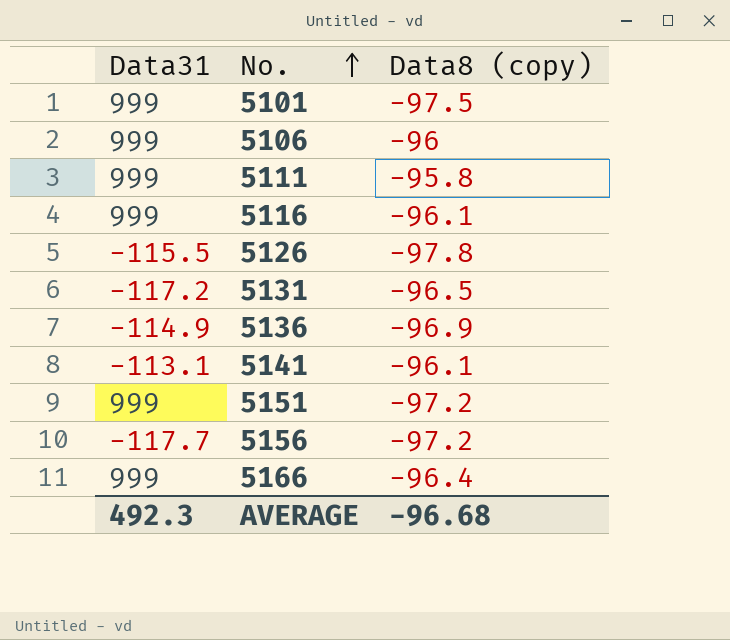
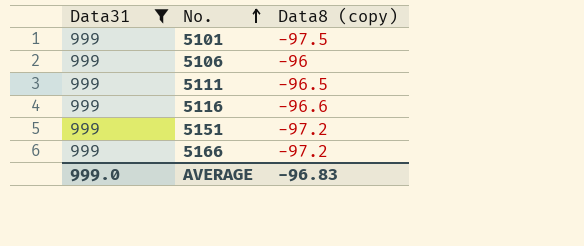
filter: none -> Data31 = 999
5111 | Data8 (copy): -95.8 -> -96.5
5116 | Data8 (copy): -96.1 -> -96.6
5166 | Data8 (copy): -96.4 -> -97.2
AVERAGE | Data31: 492.3 -> 999.0
AVERAGE | Data8 (copy): -96.68 -> -96.83

